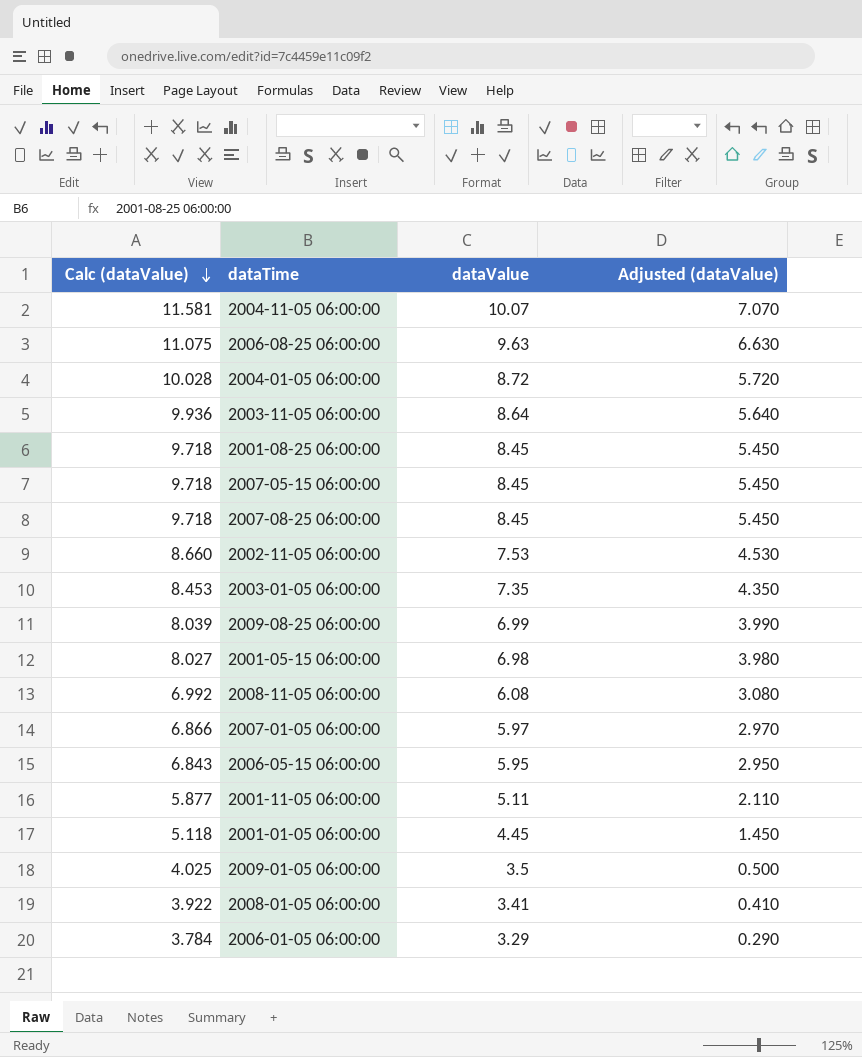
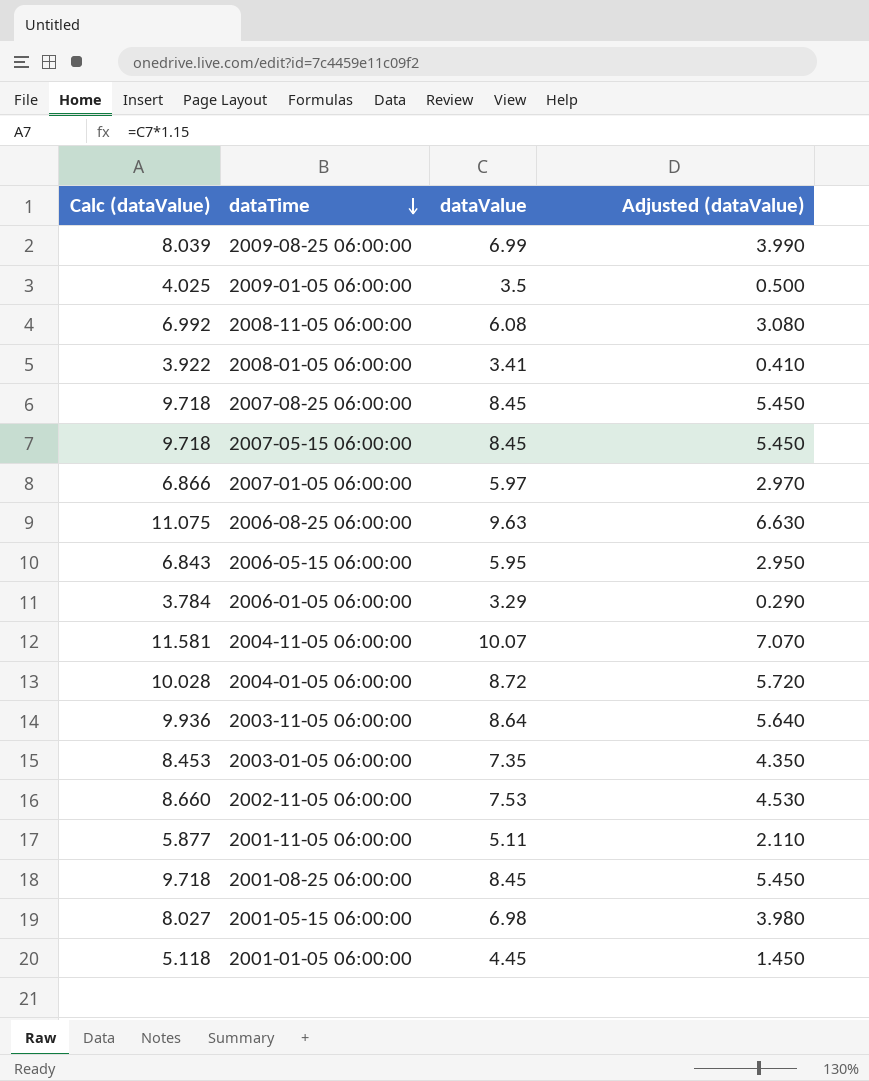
row order: Calc (dataValue) descending -> dataTime descending

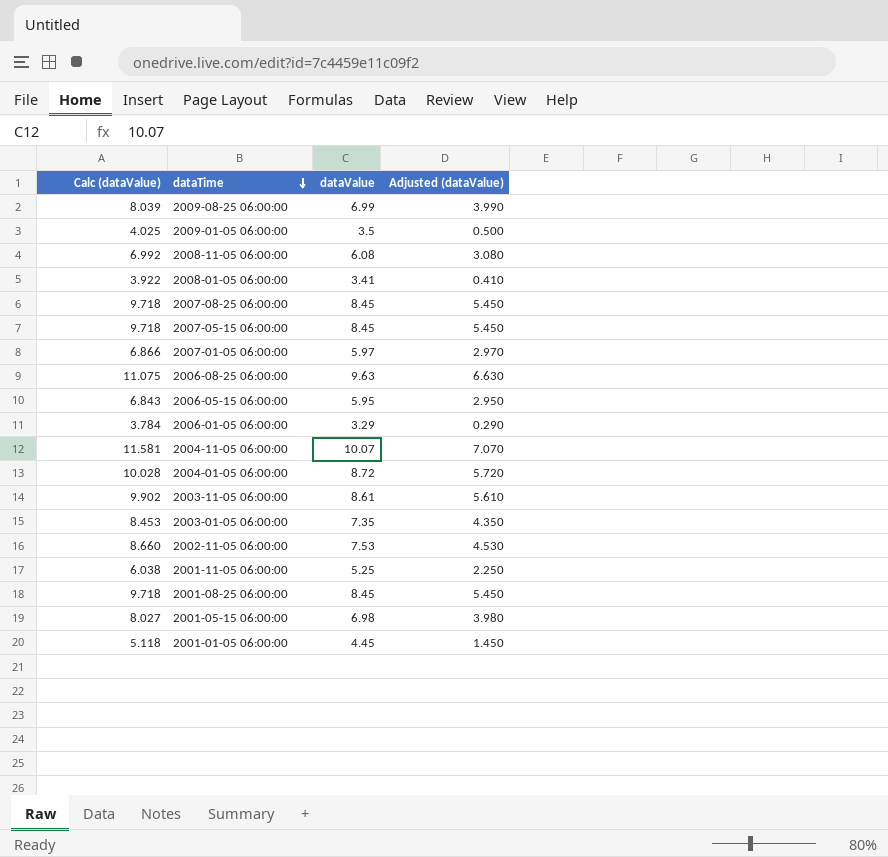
2003-11-05 06:00:00 | Calc (dataValue): 9.936 -> 9.902
2003-11-05 06:00:00 | dataValue: 8.64 -> 8.61
2003-11-05 06:00:00 | Adjusted (dataValue): 5.640 -> 5.610
2001-11-05 06:00:00 | Calc (dataValue): 5.877 -> 6.038
2001-11-05 06:00:00 | dataValue: 5.11 -> 5.25
2001-11-05 06:00:00 | Adjusted (dataValue): 2.110 -> 2.250

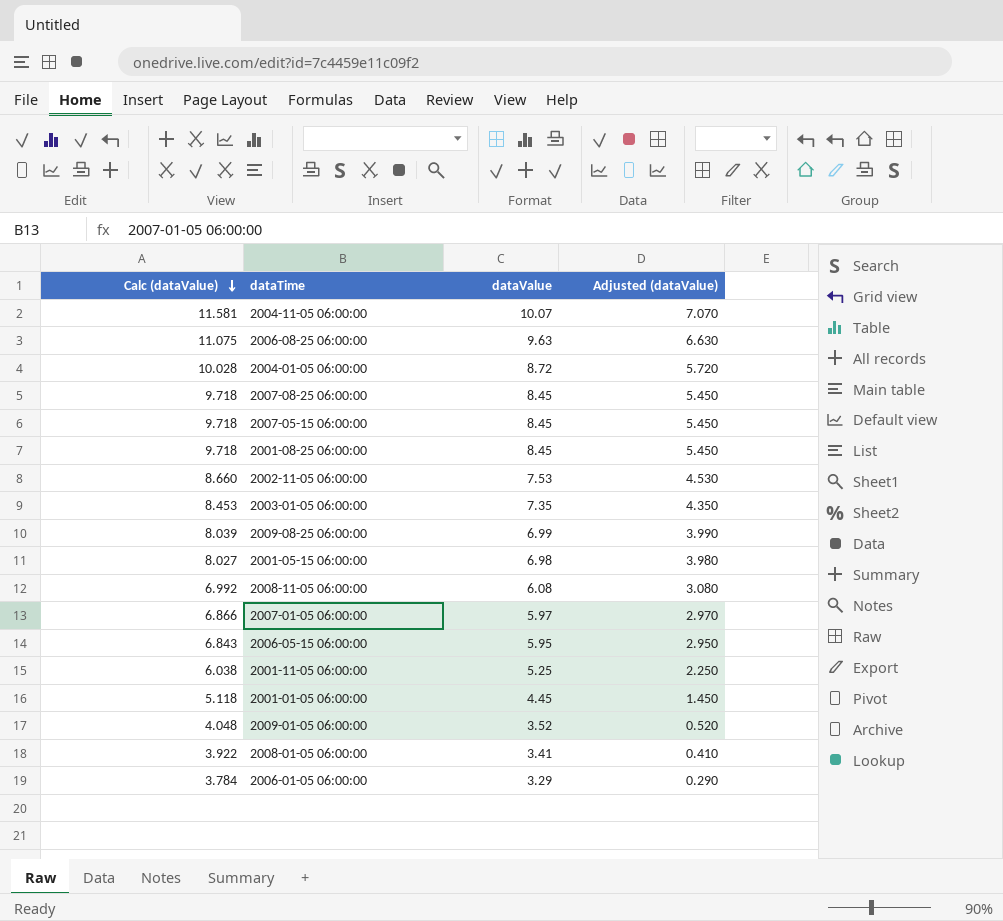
row order: dataTime descending -> Calc (dataValue) descending
row 2003-11-05 06:00:00: 9.902 | 8.61 | 5.610 -> none
2009-01-05 06:00:00 | Calc (dataValue): 4.025 -> 4.048
2009-01-05 06:00:00 | dataValue: 3.5 -> 3.52
2009-01-05 06:00:00 | Adjusted (dataValue): 0.500 -> 0.520

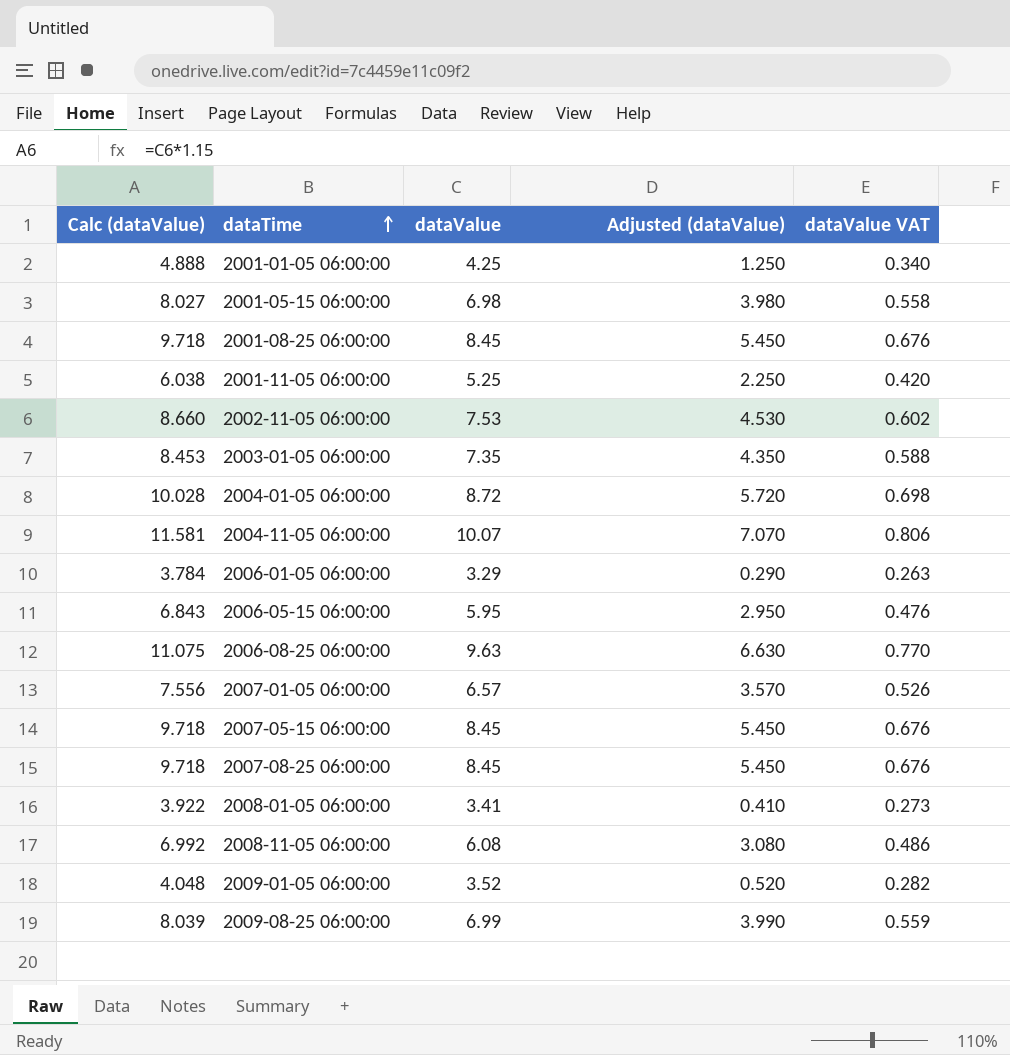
row order: Calc (dataValue) descending -> dataTime ascending
column dataValue VAT | formula: none -> [dataValue] * 0.08
2001-01-05 06:00:00 | Calc (dataValue): 5.118 -> 4.888
2001-01-05 06:00:00 | dataValue: 4.45 -> 4.25
2001-01-05 06:00:00 | Adjusted (dataValue): 1.450 -> 1.250
2007-01-05 06:00:00 | Calc (dataValue): 6.866 -> 7.556
2007-01-05 06:00:00 | dataValue: 5.97 -> 6.57
2007-01-05 06:00:00 | Adjusted (dataValue): 2.970 -> 3.570

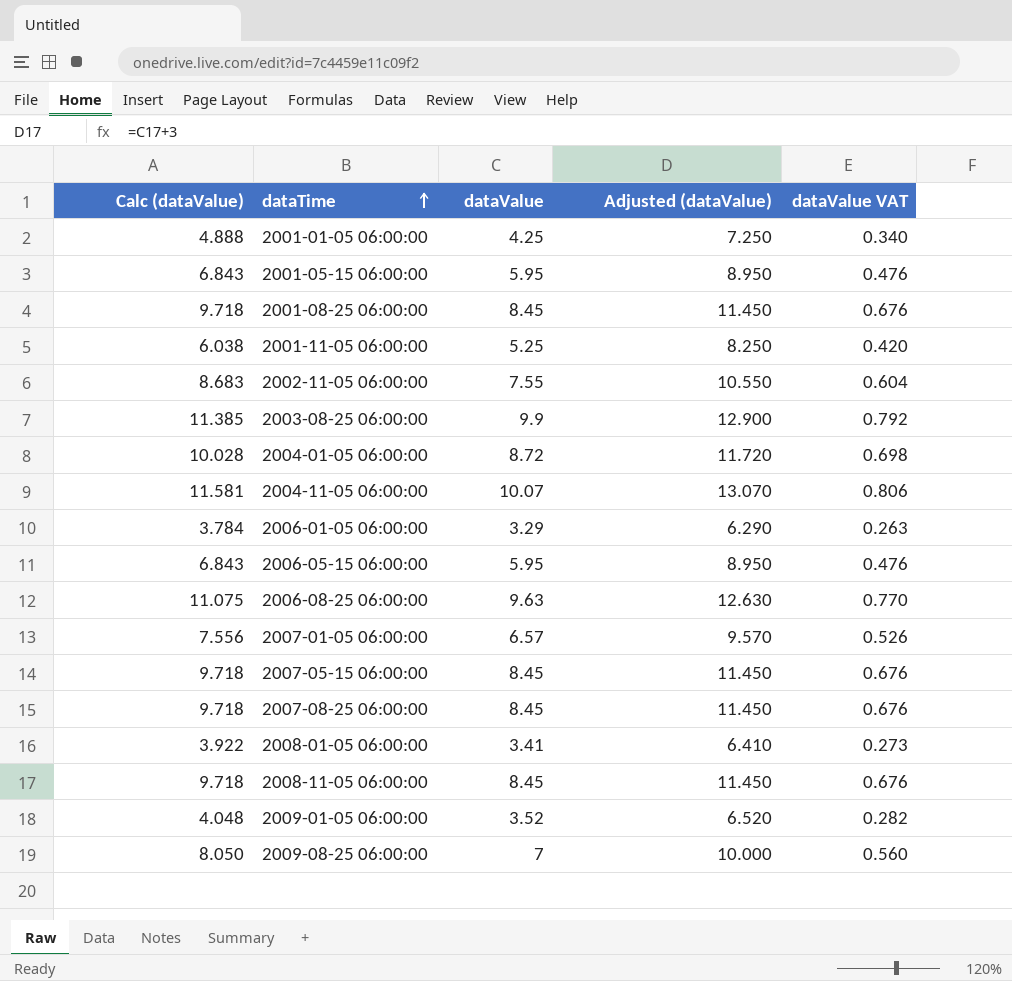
column Adjusted (dataValue) | formula: [dataValue] - 3 -> [dataValue] + 3
row 2003-01-05 06:00:00: 8.453 | 7.35 | 4.350 | 0.588 -> none
2001-05-15 06:00:00 | Calc (dataValue): 8.027 -> 6.843
2001-05-15 06:00:00 | dataValue: 6.98 -> 5.95
2001-05-15 06:00:00 | dataValue VAT: 0.558 -> 0.476
2002-11-05 06:00:00 | Calc (dataValue): 8.660 -> 8.683
2002-11-05 06:00:00 | dataValue: 7.53 -> 7.55
2002-11-05 06:00:00 | dataValue VAT: 0.602 -> 0.604
row 2003-08-25 06:00:00: none -> 11.385 | 9.9 | 12.900 | 0.792
2008-11-05 06:00:00 | Calc (dataValue): 6.992 -> 9.718
2008-11-05 06:00:00 | dataValue: 6.08 -> 8.45
2008-11-05 06:00:00 | dataValue VAT: 0.486 -> 0.676
2009-08-25 06:00:00 | Calc (dataValue): 8.039 -> 8.050
2009-08-25 06:00:00 | dataValue: 6.99 -> 7
2009-08-25 06:00:00 | dataValue VAT: 0.559 -> 0.560

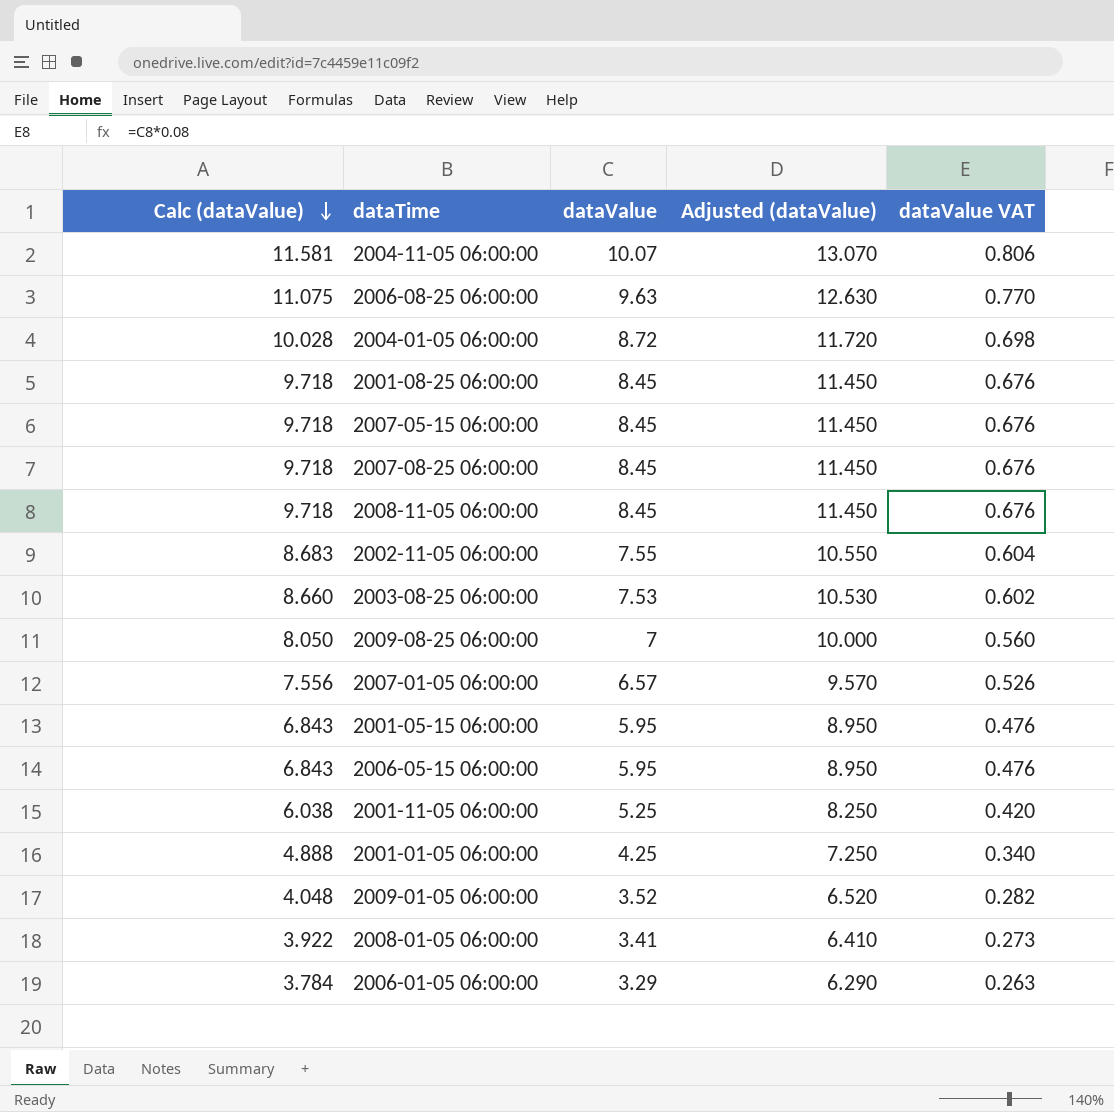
row order: dataTime ascending -> Calc (dataValue) descending
2003-08-25 06:00:00 | Calc (dataValue): 11.385 -> 8.660
2003-08-25 06:00:00 | dataValue: 9.9 -> 7.53
2003-08-25 06:00:00 | Adjusted (dataValue): 12.900 -> 10.530
2003-08-25 06:00:00 | dataValue VAT: 0.792 -> 0.602

